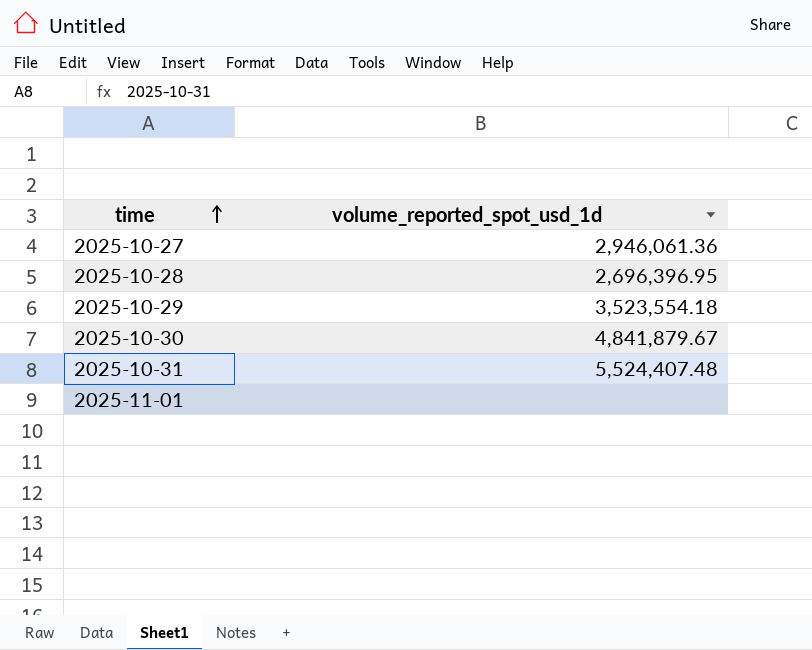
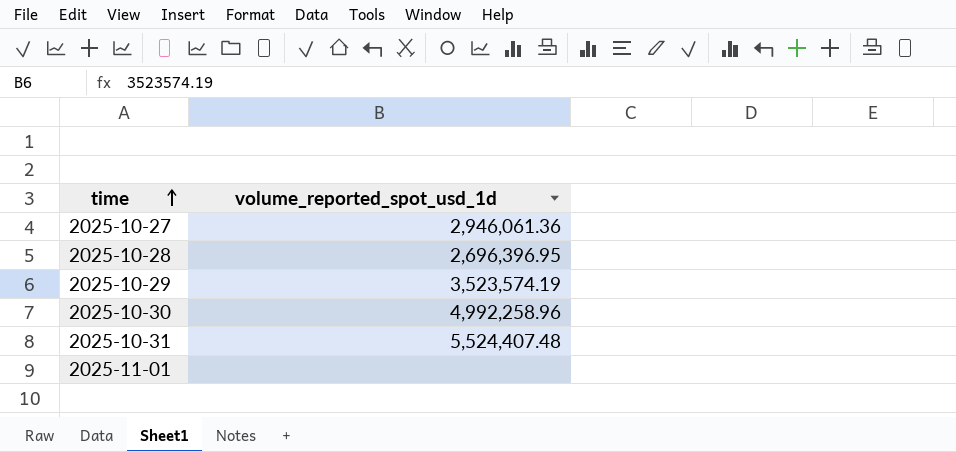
2025-10-29 | volume_reported_spot_usd_1d: 3,523,554.18 -> 3,523,574.19
2025-10-30 | volume_reported_spot_usd_1d: 4,841,879.67 -> 4,992,258.96

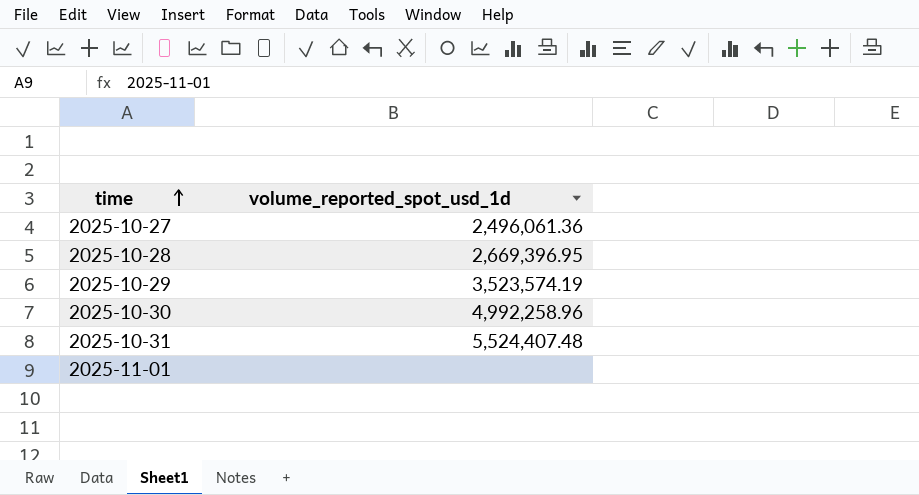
2025-10-27 | volume_reported_spot_usd_1d: 2,946,061.36 -> 2,496,061.36
2025-10-28 | volume_reported_spot_usd_1d: 2,696,396.95 -> 2,669,396.95

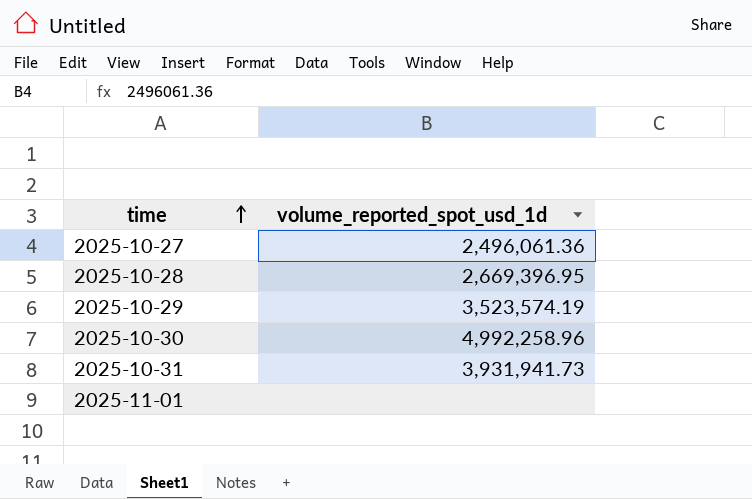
2025-10-31 | volume_reported_spot_usd_1d: 5,524,407.48 -> 3,931,941.73

